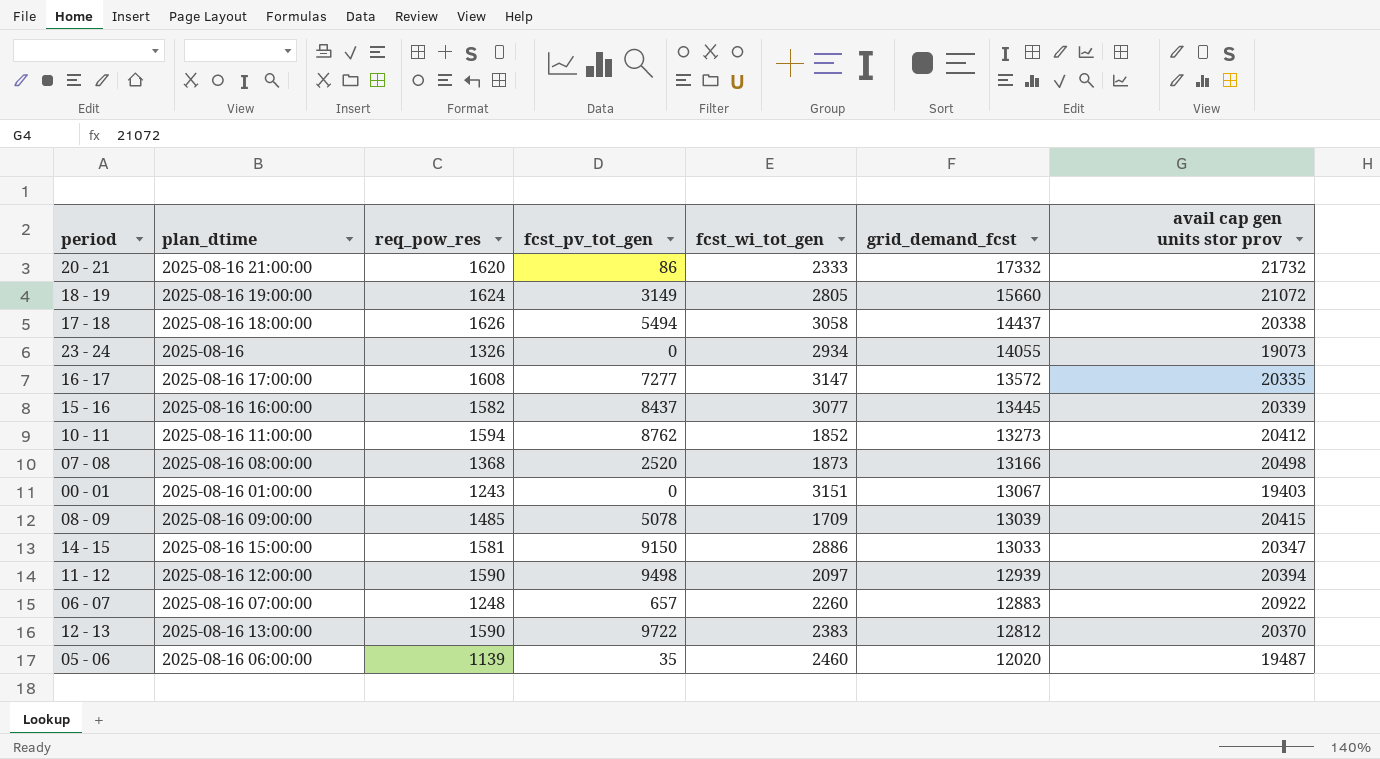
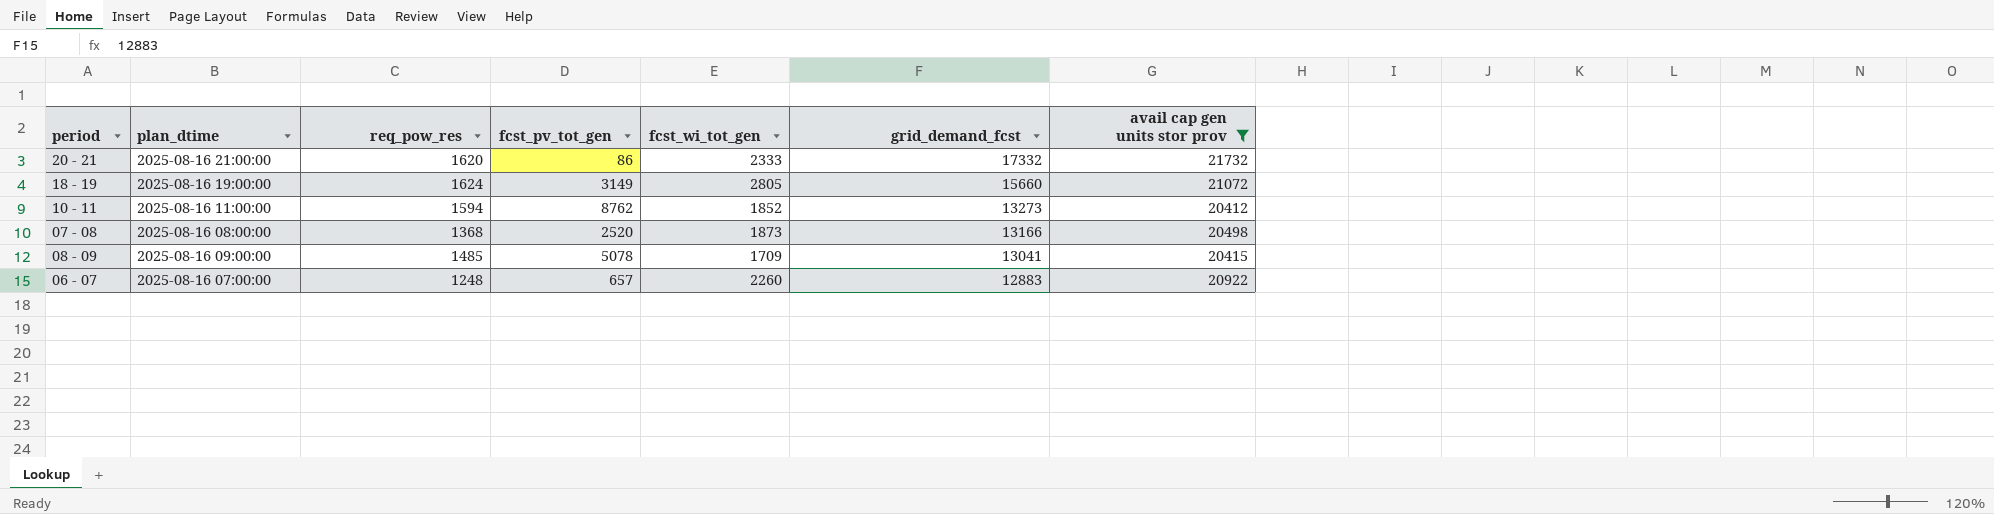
filter: none -> avail cap gen units stor prov >= 20412
08 - 09 | grid_demand_fcst: 13039 -> 13041

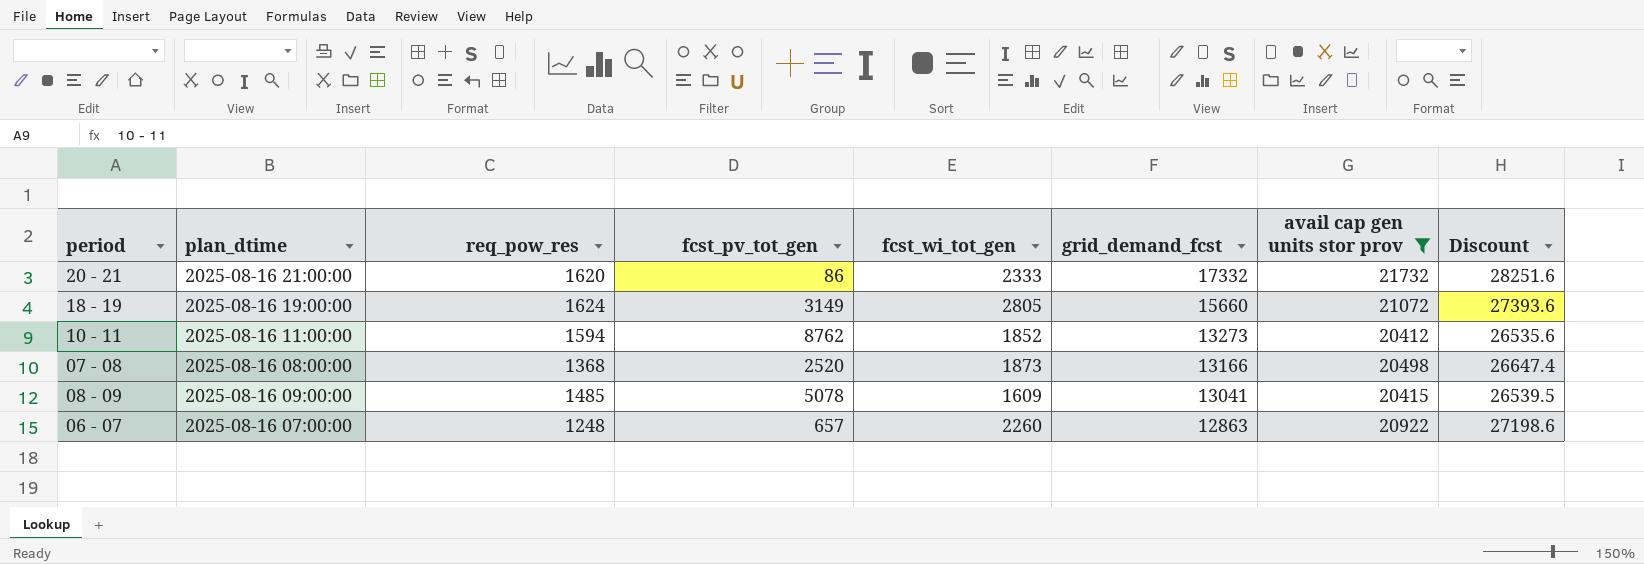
column Discount | formula: none -> [avail cap gen units stor prov] * 1.3
08 - 09 | fcst_wi_tot_gen: 1709 -> 1609
06 - 07 | grid_demand_fcst: 12883 -> 12863

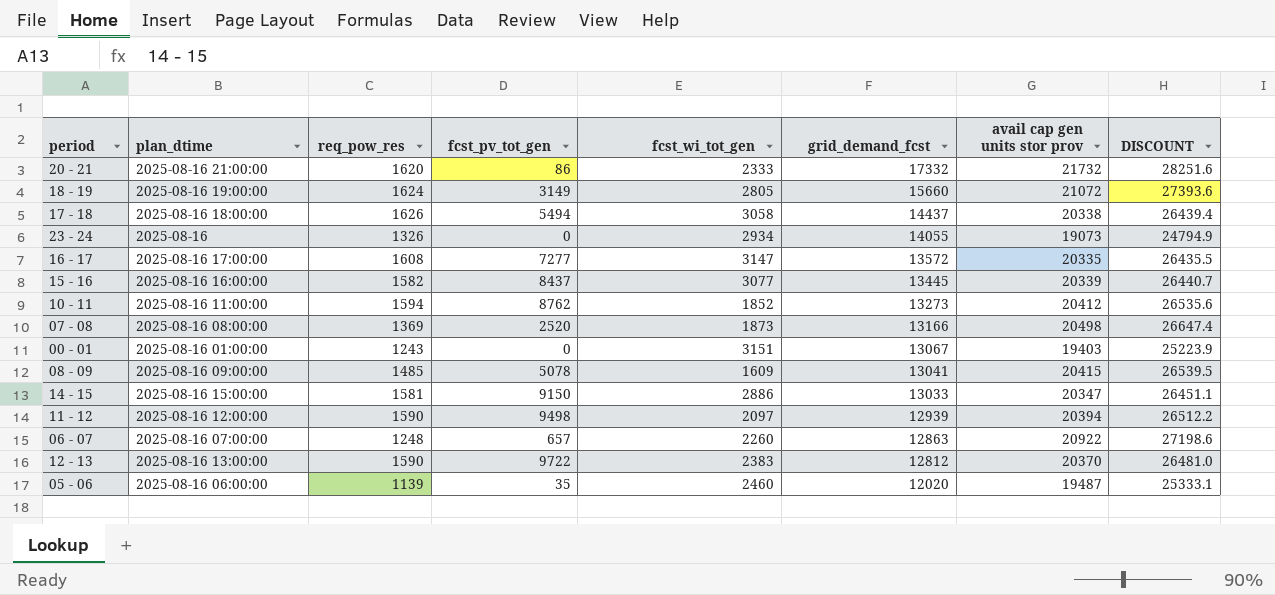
filter: avail cap gen units stor prov >= 20412 -> none
column name: Discount -> DISCOUNT
07 - 08 | req_pow_res: 1368 -> 1369

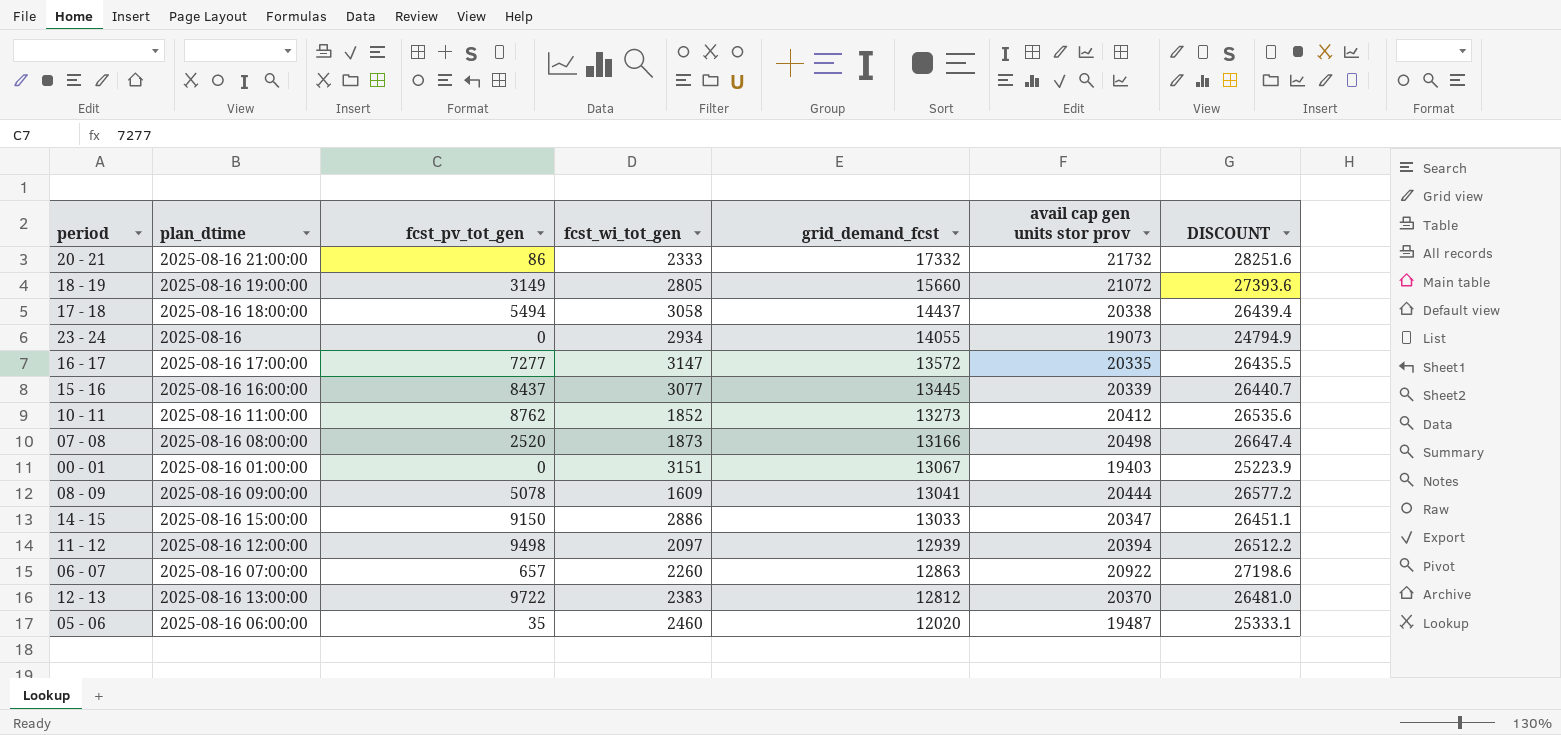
column req_pow_res | position: 3 -> none
08 - 09 | avail cap gen units stor prov: 20415 -> 20444
08 - 09 | DISCOUNT: 26539.5 -> 26577.2

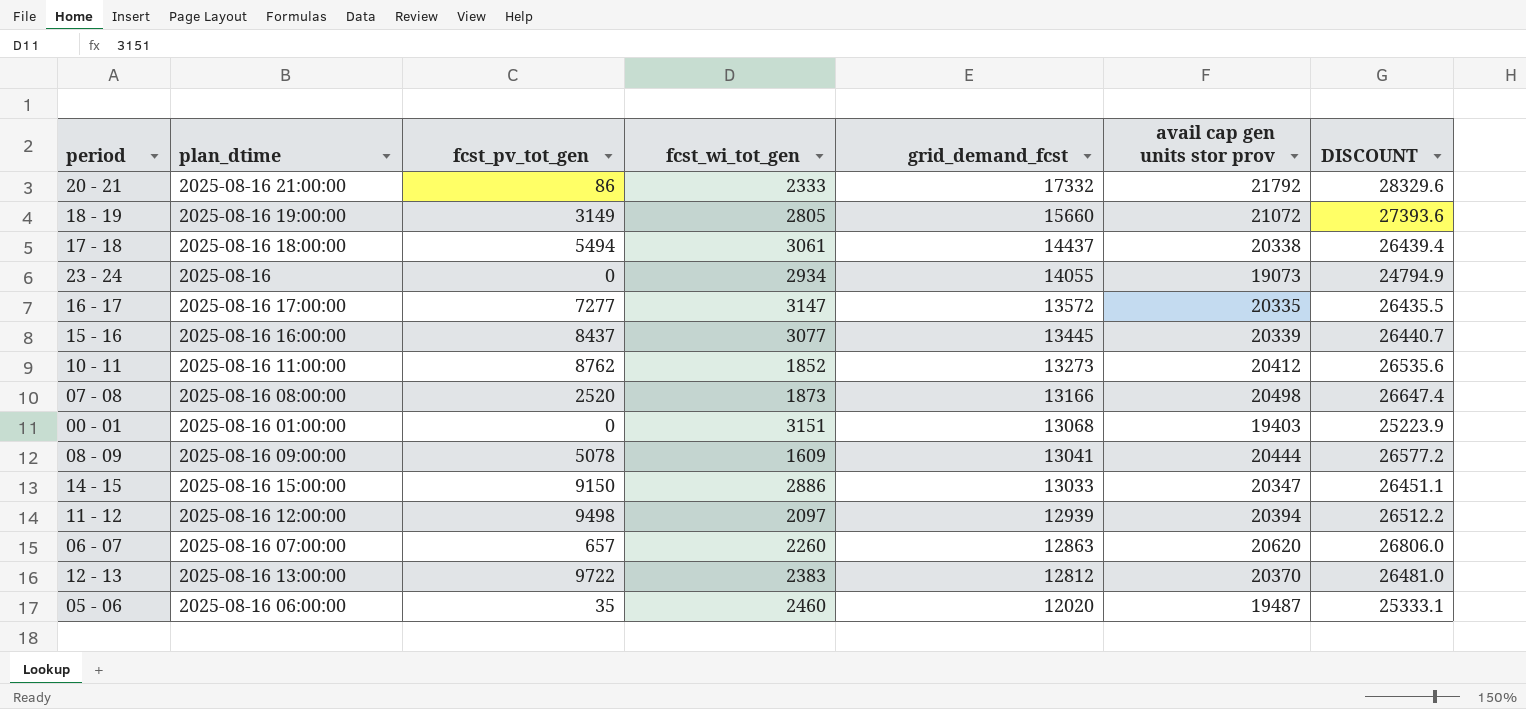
20 - 21 | avail cap gen units stor prov: 21732 -> 21792
20 - 21 | DISCOUNT: 28251.6 -> 28329.6
17 - 18 | fcst_wi_tot_gen: 3058 -> 3061
00 - 01 | grid_demand_fcst: 13067 -> 13068
06 - 07 | avail cap gen units stor prov: 20922 -> 20620
06 - 07 | DISCOUNT: 27198.6 -> 26806.0

